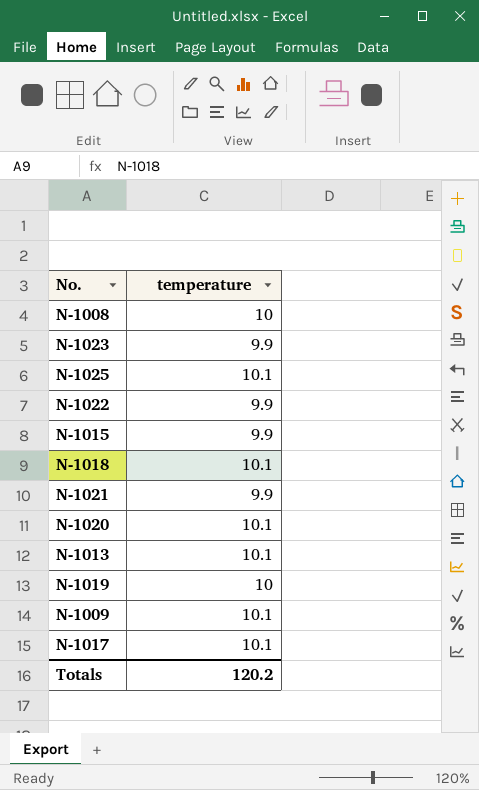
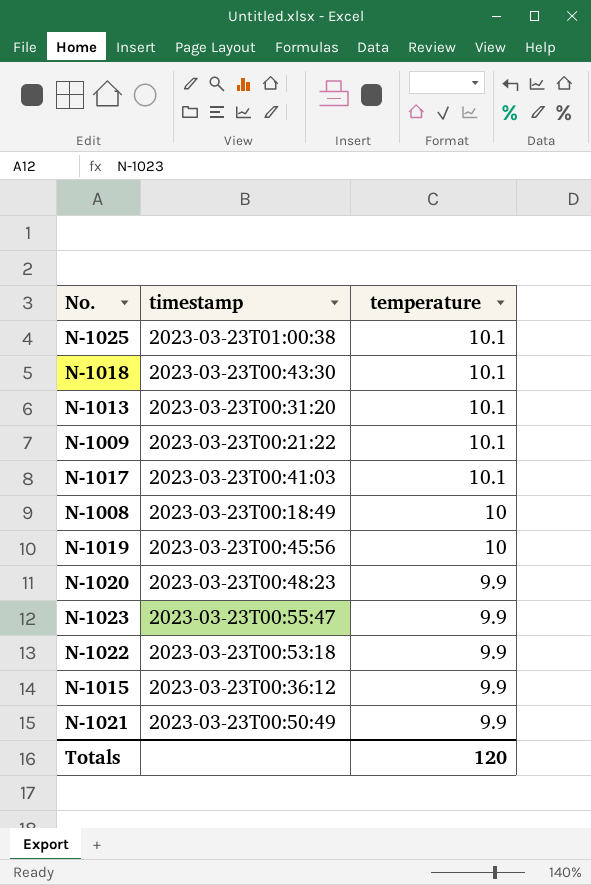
row order: none -> temperature descending
column timestamp | position: none -> 2
N-1020 | temperature: 10.1 -> 9.9
Totals | temperature: 120.2 -> 120

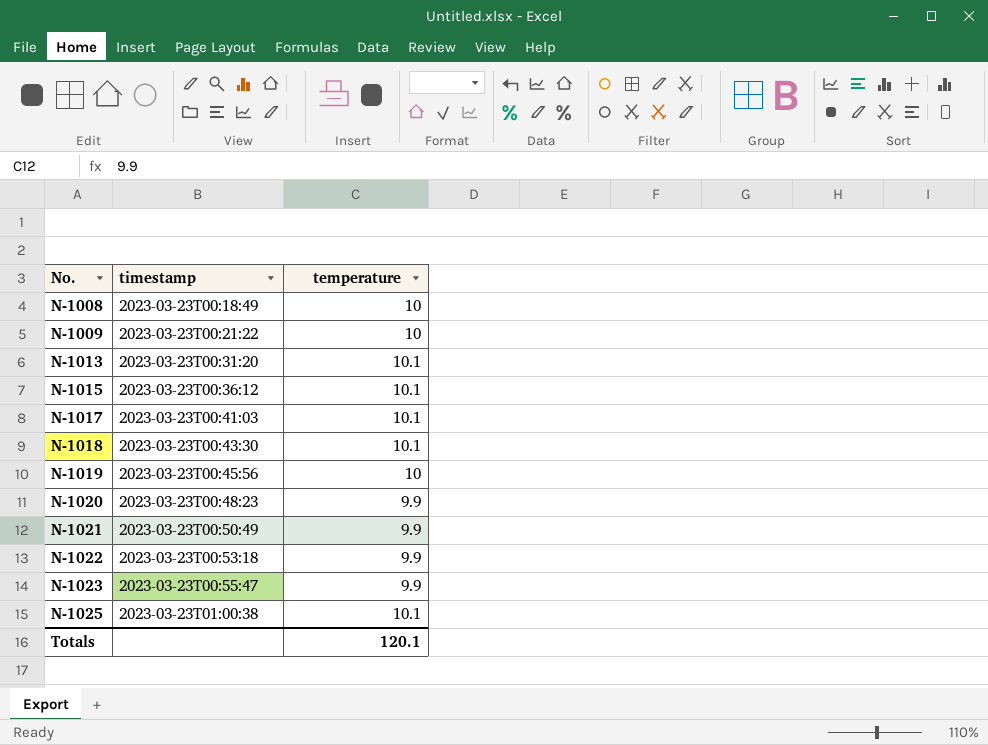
row order: temperature descending -> No. ascending
N-1009 | temperature: 10.1 -> 10
N-1015 | temperature: 9.9 -> 10.1
Totals | temperature: 120 -> 120.1

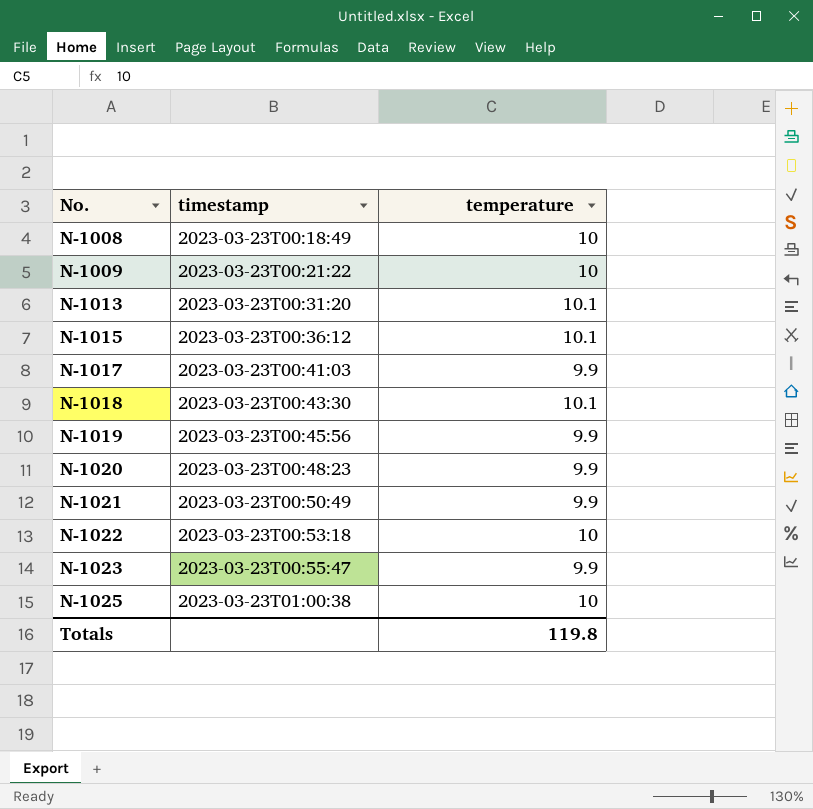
N-1017 | temperature: 10.1 -> 9.9
N-1019 | temperature: 10 -> 9.9
N-1022 | temperature: 9.9 -> 10
N-1025 | temperature: 10.1 -> 10
Totals | temperature: 120.1 -> 119.8

